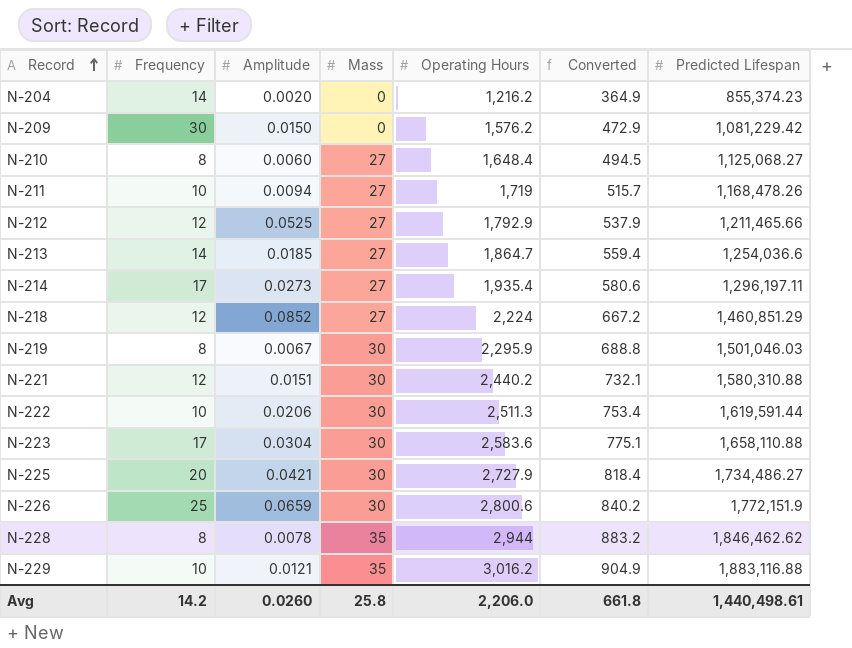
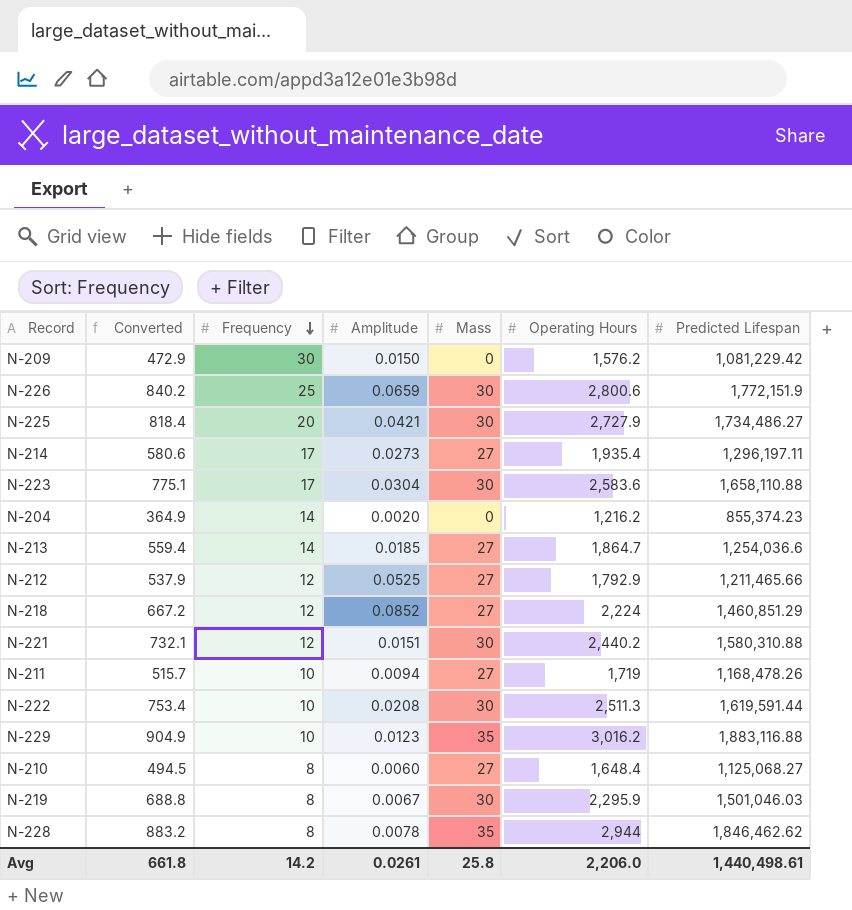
row order: Record ascending -> Frequency descending
column Converted | position: 6 -> 2
N-222 | Amplitude: 0.0206 -> 0.0208
N-229 | Amplitude: 0.0121 -> 0.0123
Avg | Amplitude: 0.0260 -> 0.0261

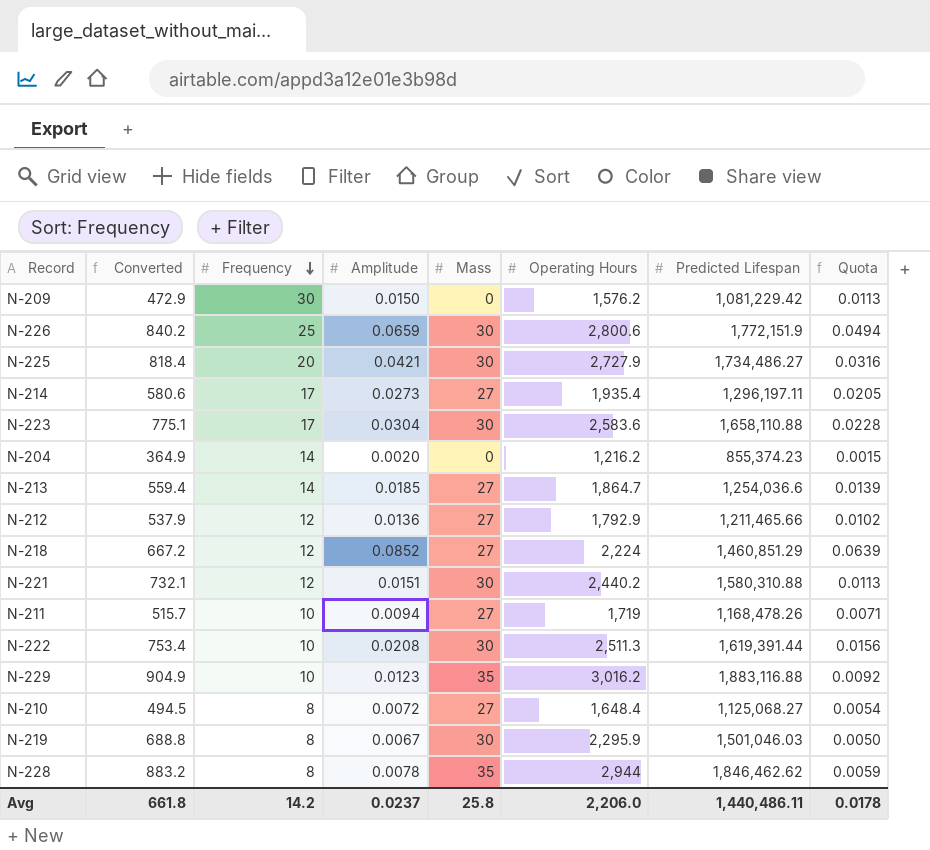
column Quota | formula: none -> [Amplitude] * 0.75
N-212 | Amplitude: 0.0525 -> 0.0136
N-222 | Predicted Lifespan: 1,619,591.44 -> 1,619,391.44
N-210 | Amplitude: 0.0060 -> 0.0072
Avg | Amplitude: 0.0261 -> 0.0237
Avg | Predicted Lifespan: 1,440,498.61 -> 1,440,486.11

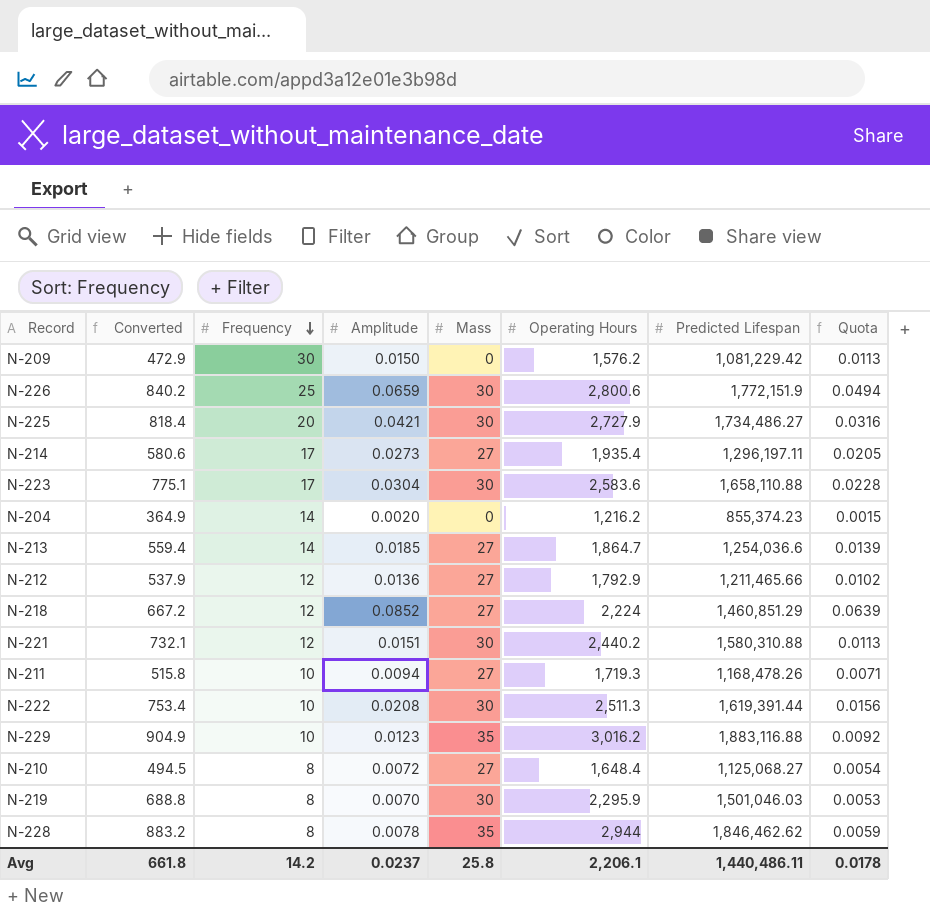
N-211 | Converted: 515.7 -> 515.8
N-211 | Operating Hours: 1,719 -> 1,719.3
N-219 | Amplitude: 0.0067 -> 0.0070
N-219 | Quota: 0.0050 -> 0.0053
Avg | Operating Hours: 2,206.0 -> 2,206.1

